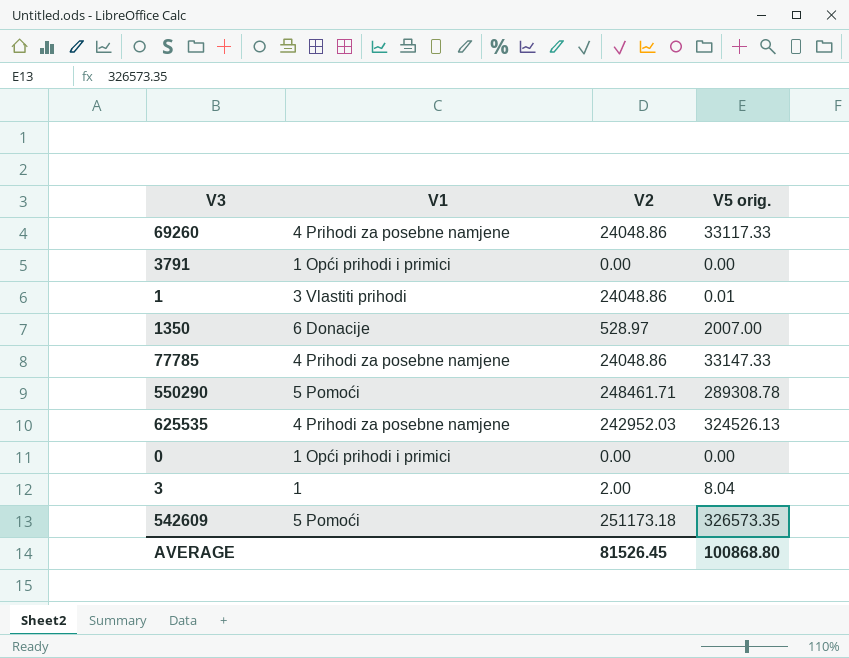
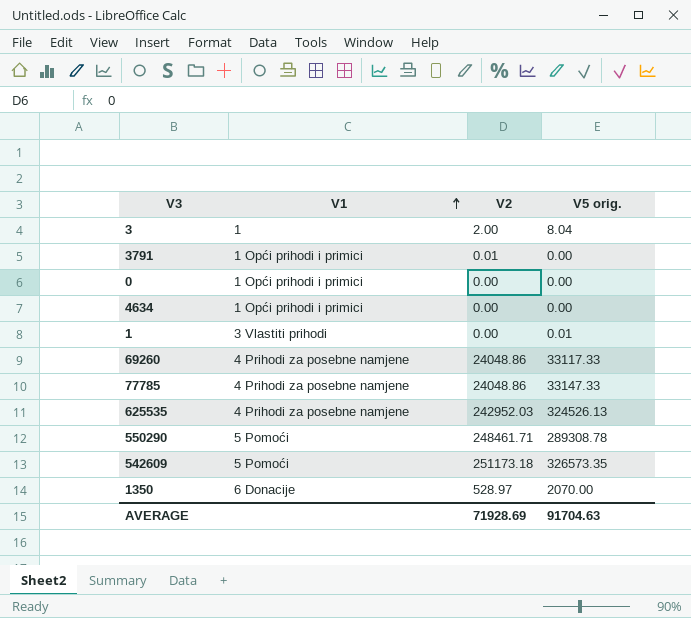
row order: none -> V1 ascending
3791 | V2: 0.00 -> 0.01
row 4634: none -> 1 Opći prihodi i primici | 0.00 | 0.00
1 | V2: 24048.86 -> 0.00
1350 | V5 orig.: 2007.00 -> 2070.00
AVERAGE | V2: 81526.45 -> 71928.69
AVERAGE | V5 orig.: 100868.80 -> 91704.63

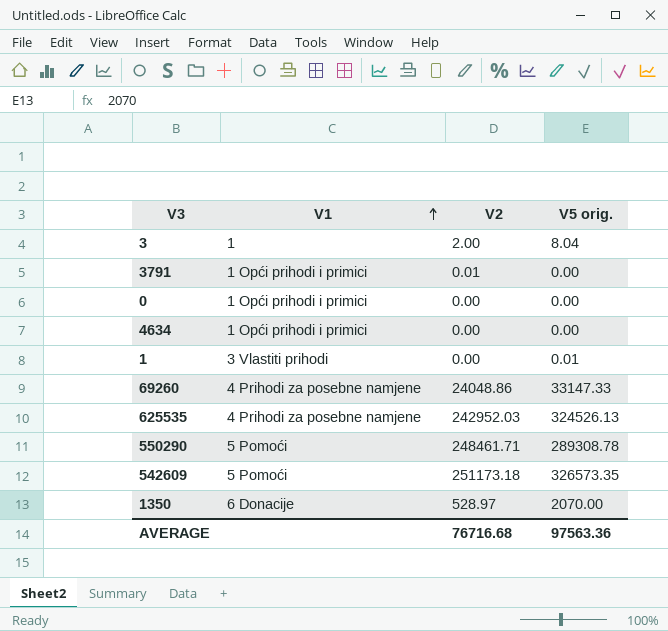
row 77785: 4 Prihodi za posebne namjene | 24048.86 | 33147.33 -> none
69260 | V5 orig.: 33117.33 -> 33147.33
AVERAGE | V2: 71928.69 -> 76716.68
AVERAGE | V5 orig.: 91704.63 -> 97563.36

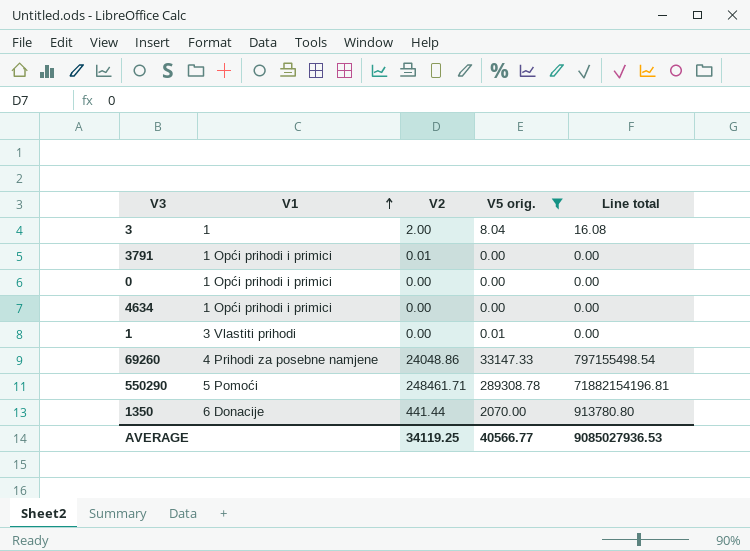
filter: none -> V5 orig. <= 289308.78
column Line total | formula: none -> [V2] * [V5 orig.]
1350 | V2: 528.97 -> 441.44
AVERAGE | V2: 76716.68 -> 34119.25
AVERAGE | V5 orig.: 97563.36 -> 40566.77

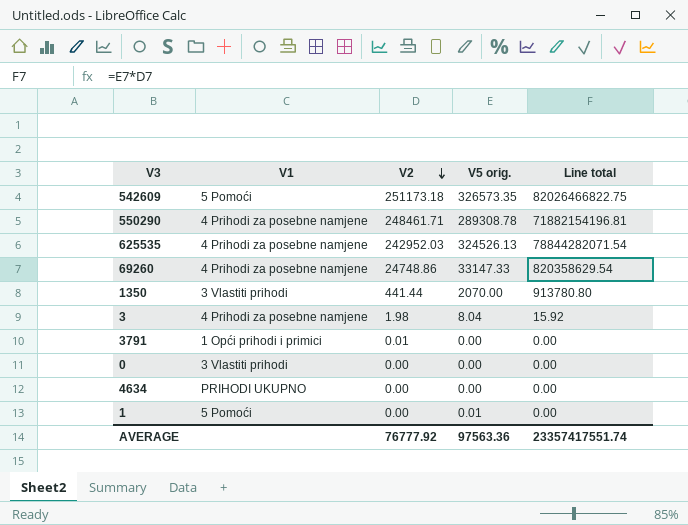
filter: V5 orig. <= 289308.78 -> none
row order: V1 ascending -> V2 descending
550290 | V1: 5 Pomoći -> 4 Prihodi za posebne namjene
69260 | V2: 24048.86 -> 24748.86
69260 | Line total: 797155498.54 -> 820358629.54
1350 | V1: 6 Donacije -> 3 Vlastiti prihodi
3 | V1: 1 -> 4 Prihodi za posebne namjene
3 | V2: 2.00 -> 1.98
3 | Line total: 16.08 -> 15.92
0 | V1: 1 Opći prihodi i primici -> 3 Vlastiti prihodi
4634 | V1: 1 Opći prihodi i primici -> PRIHODI UKUPNO
1 | V1: 3 Vlastiti prihodi -> 5 Pomoći
AVERAGE | V2: 34119.25 -> 76777.92
AVERAGE | V5 orig.: 40566.77 -> 97563.36
AVERAGE | Line total: 9085027936.53 -> 23357417551.74

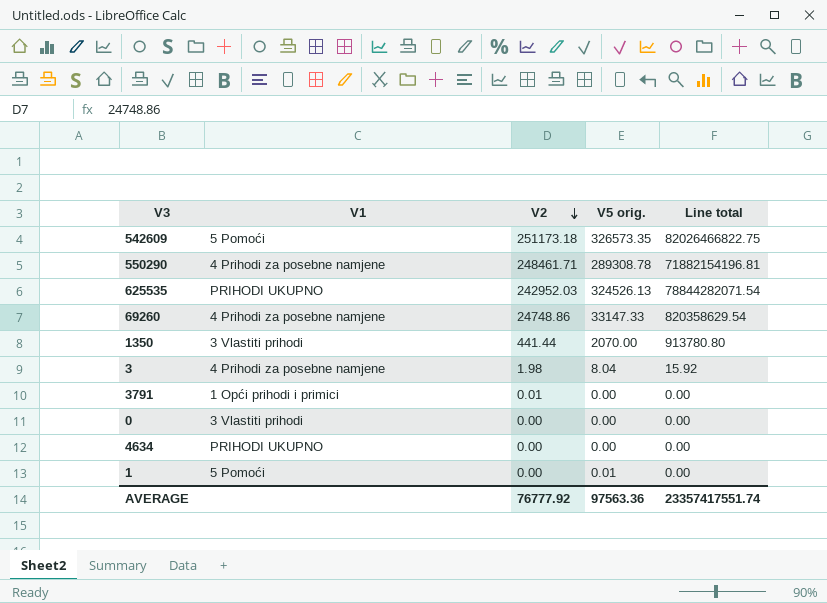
625535 | V1: 4 Prihodi za posebne namjene -> PRIHODI UKUPNO

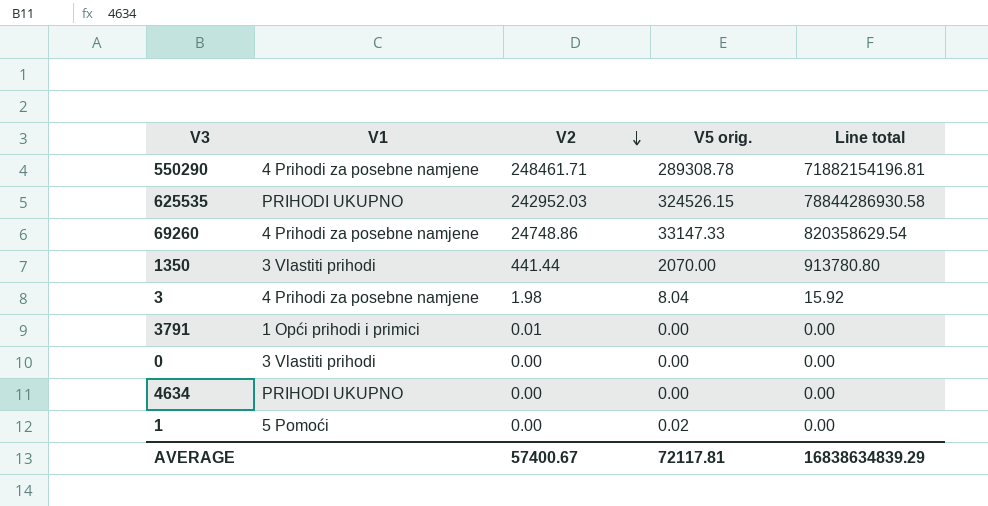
row 542609: 5 Pomoći | 251173.18 | 326573.35 | 82026466822.75 -> none
625535 | V5 orig.: 324526.13 -> 324526.15
625535 | Line total: 78844282071.54 -> 78844286930.58
1 | V5 orig.: 0.01 -> 0.02
AVERAGE | V2: 76777.92 -> 57400.67
AVERAGE | V5 orig.: 97563.36 -> 72117.81
AVERAGE | Line total: 23357417551.74 -> 16838634839.29

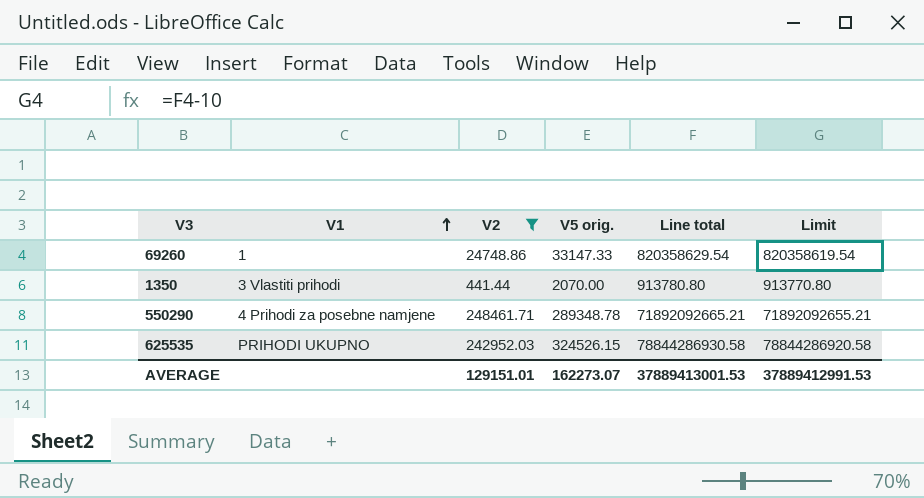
filter: none -> V2 >= 441.44
row order: V2 descending -> V1 ascending
column Limit | formula: none -> [Line total] - 10
69260 | V1: 4 Prihodi za posebne namjene -> 1
550290 | V5 orig.: 289308.78 -> 289348.78
550290 | Line total: 71882154196.81 -> 71892092665.21
AVERAGE | V2: 57400.67 -> 129151.01
AVERAGE | V5 orig.: 72117.81 -> 162273.07
AVERAGE | Line total: 16838634839.29 -> 37889413001.53

